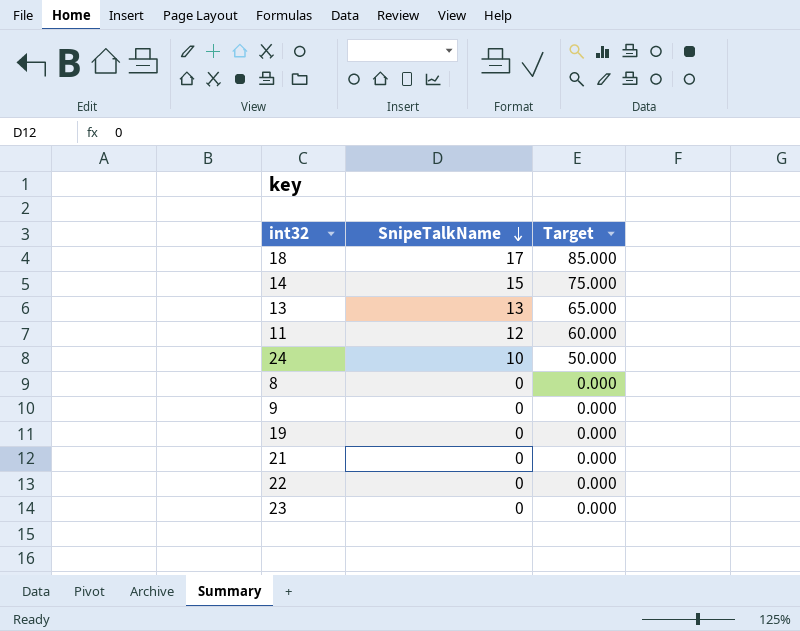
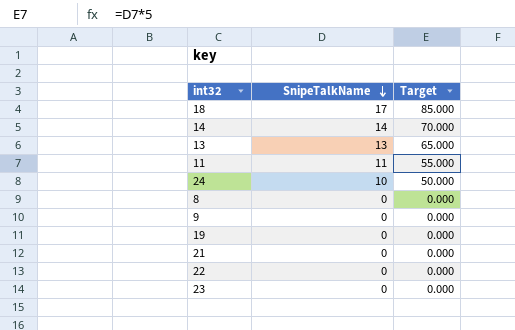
14 | SnipeTalkName: 15 -> 14
14 | Target: 75.000 -> 70.000
11 | SnipeTalkName: 12 -> 11
11 | Target: 60.000 -> 55.000

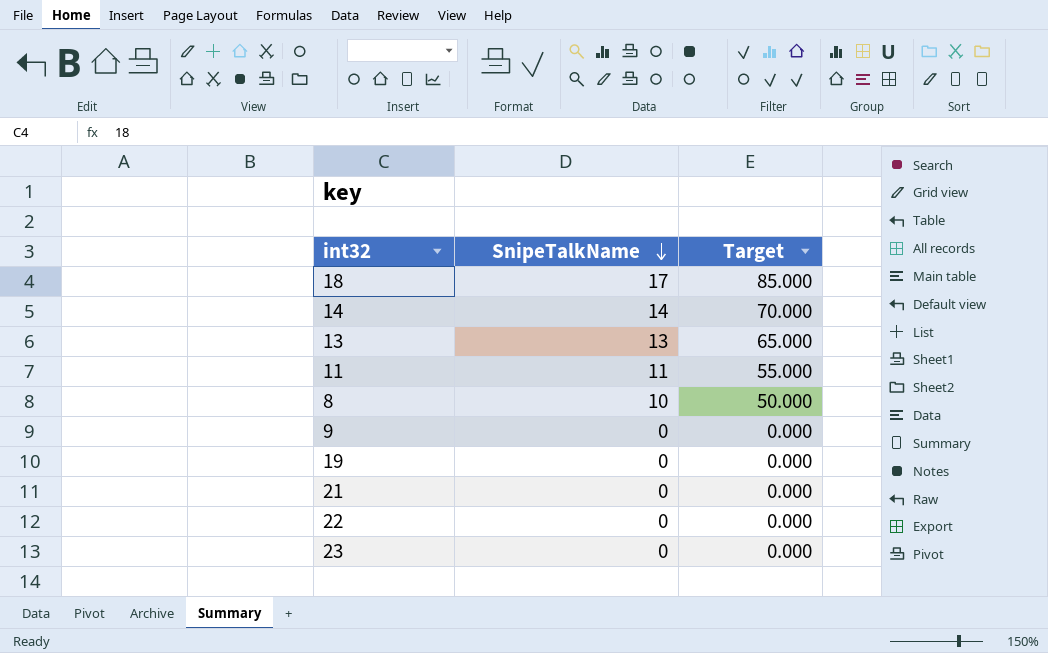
row 24: 10 | 50.000 -> none
8 | SnipeTalkName: 0 -> 10
8 | Target: 0.000 -> 50.000

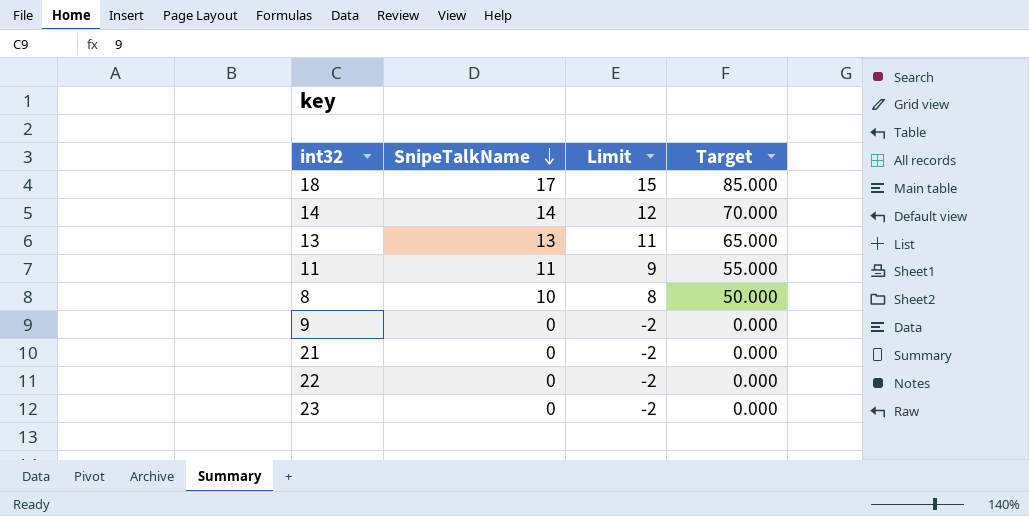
column Limit | formula: none -> [SnipeTalkName] - 2
row 19: 0 | 0.000 -> none

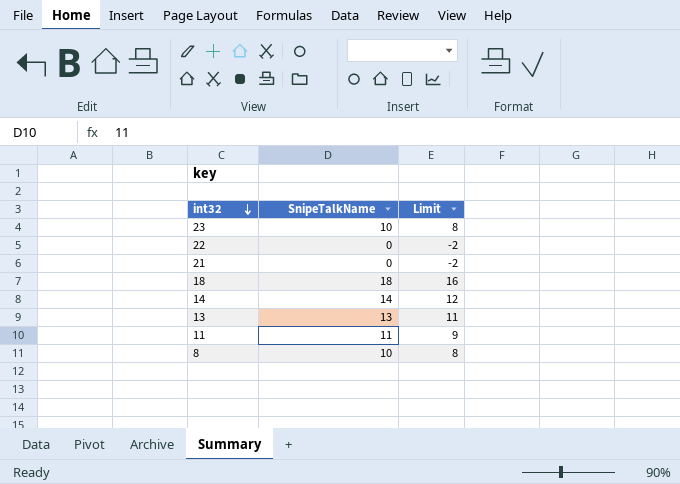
row order: SnipeTalkName descending -> int32 descending
column Target | formula: [SnipeTalkName] * 5 -> none
row 9: 0 | -2 | 0.000 -> none
23 | SnipeTalkName: 0 -> 10
23 | Limit: -2 -> 8
18 | SnipeTalkName: 17 -> 18
18 | Limit: 15 -> 16

